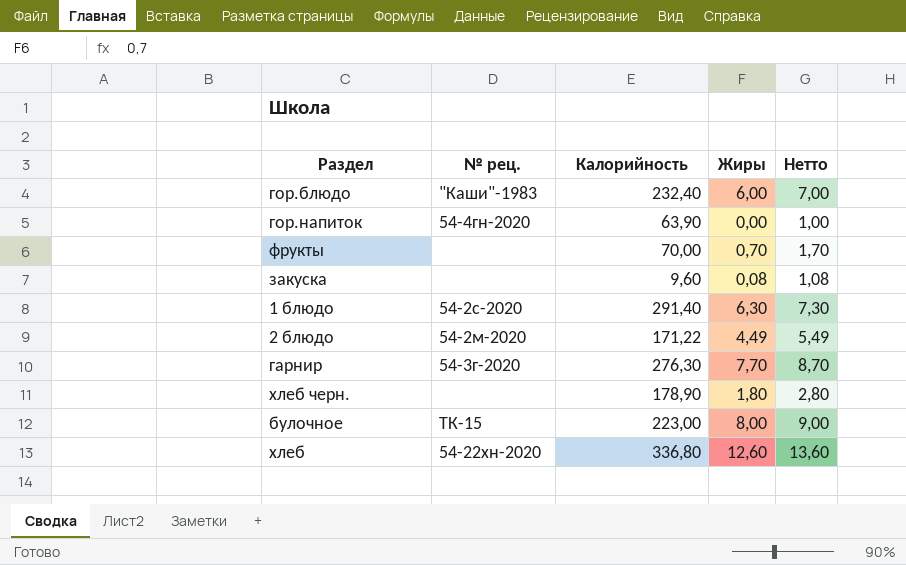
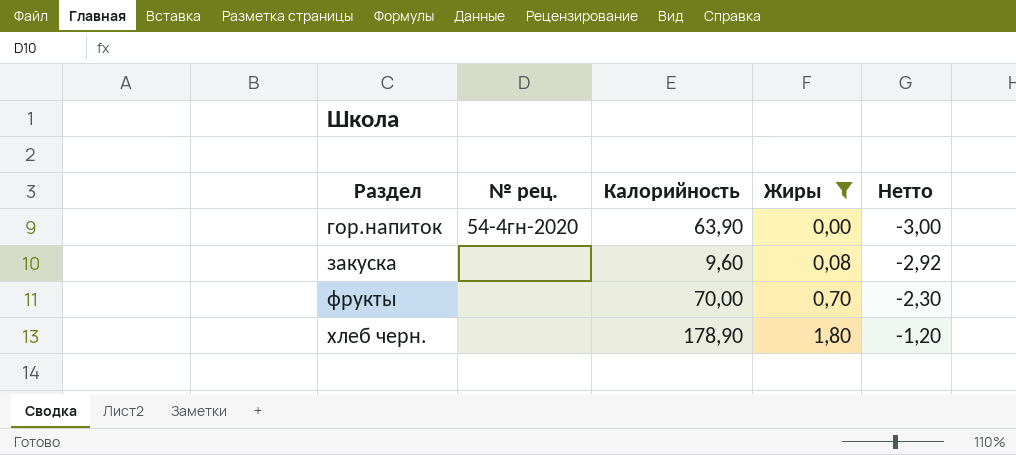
filter: none -> Жиры <= 1,80
row order: none -> Раздел ascending
column Нетто | formula: [Жиры] + 1 -> [Жиры] - 3

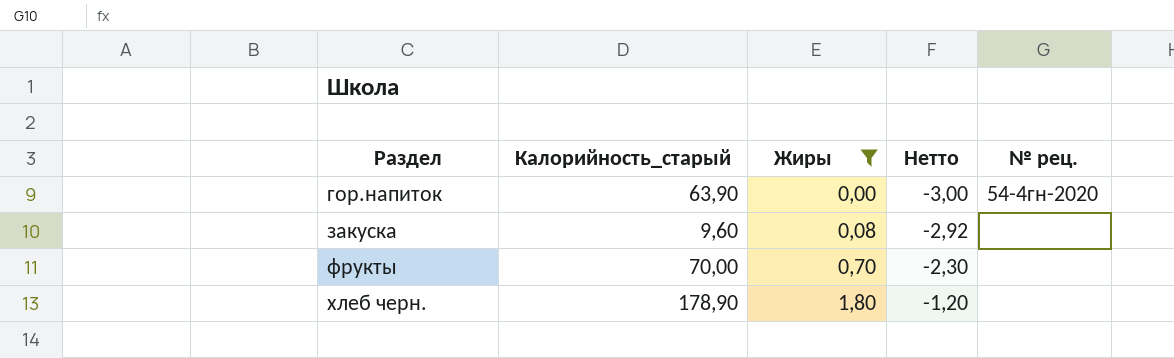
column name: Калорийность -> Калорийность_старый
column № рец. | position: 2 -> 5

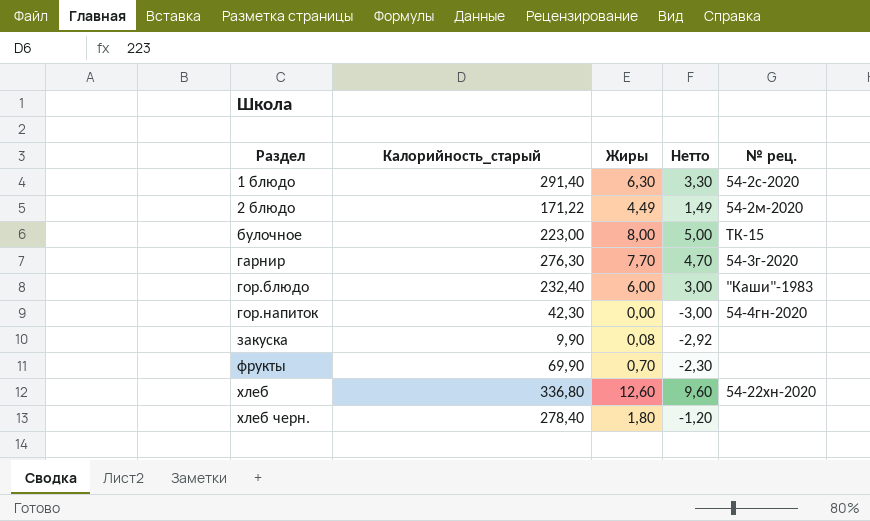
filter: Жиры <= 1,80 -> none
гор.напиток | Калорийность_старый: 63,90 -> 42,30
закуска | Калорийность_старый: 9,60 -> 9,90
фрукты | Калорийность_старый: 70,00 -> 69,90
хлеб черн. | Калорийность_старый: 178,90 -> 278,40

